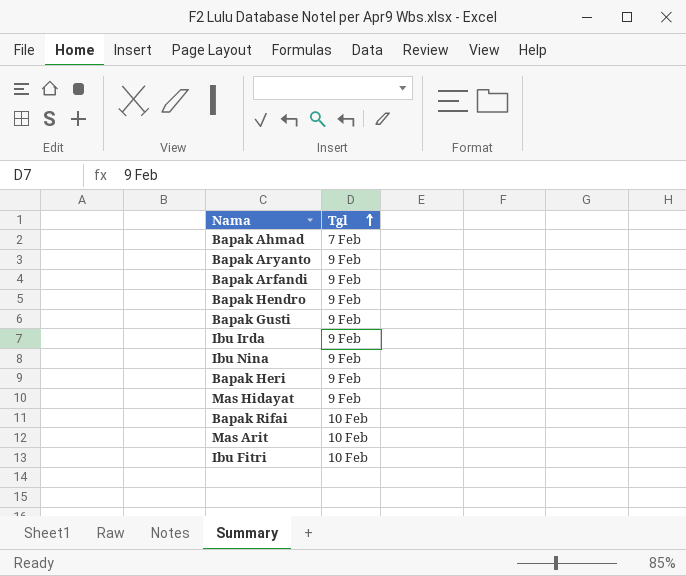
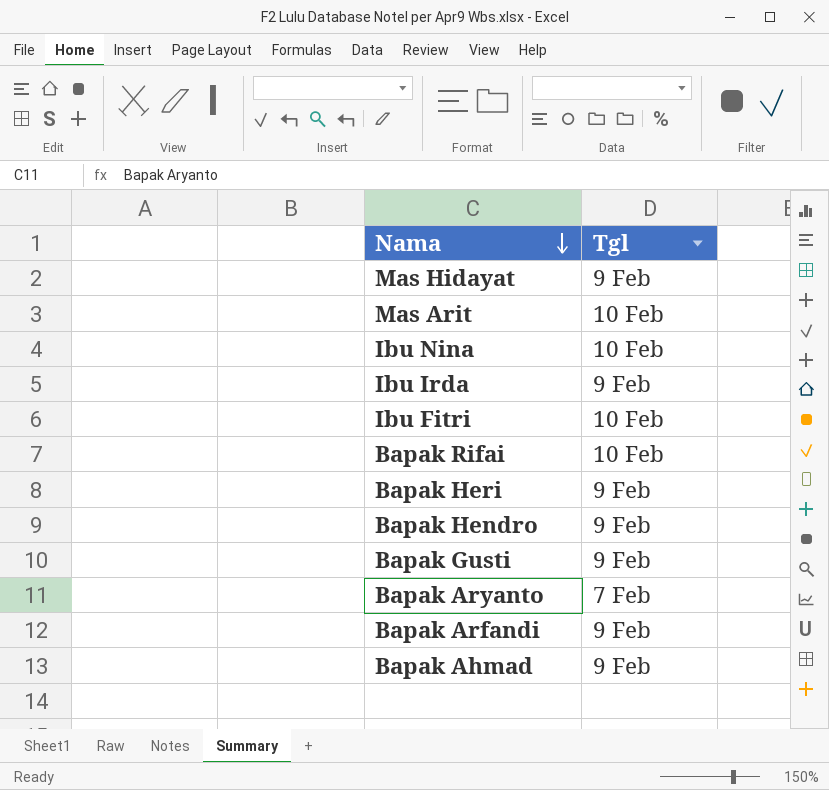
row order: Tgl ascending -> Nama descending
Ibu Nina | Tgl: 9 Feb -> 10 Feb
Bapak Aryanto | Tgl: 9 Feb -> 7 Feb
Bapak Ahmad | Tgl: 7 Feb -> 9 Feb

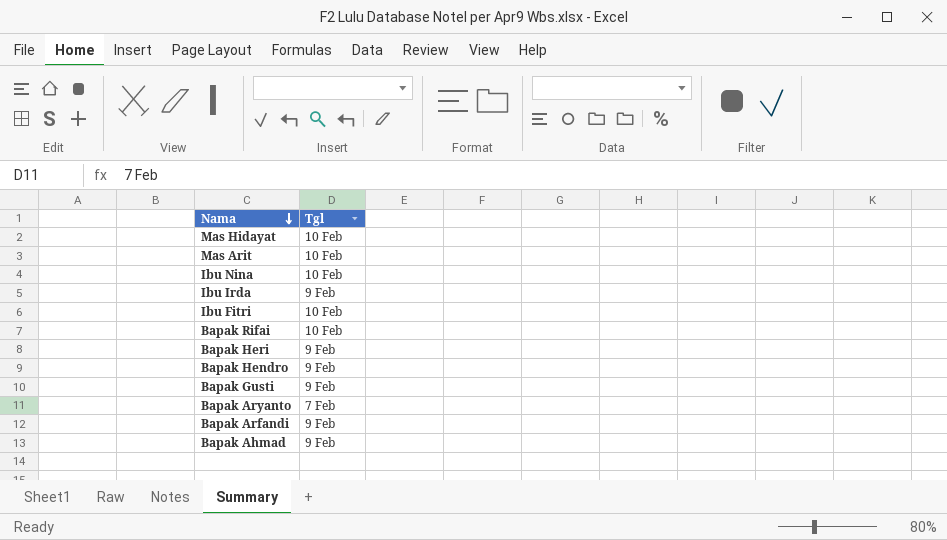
Mas Hidayat | Tgl: 9 Feb -> 10 Feb

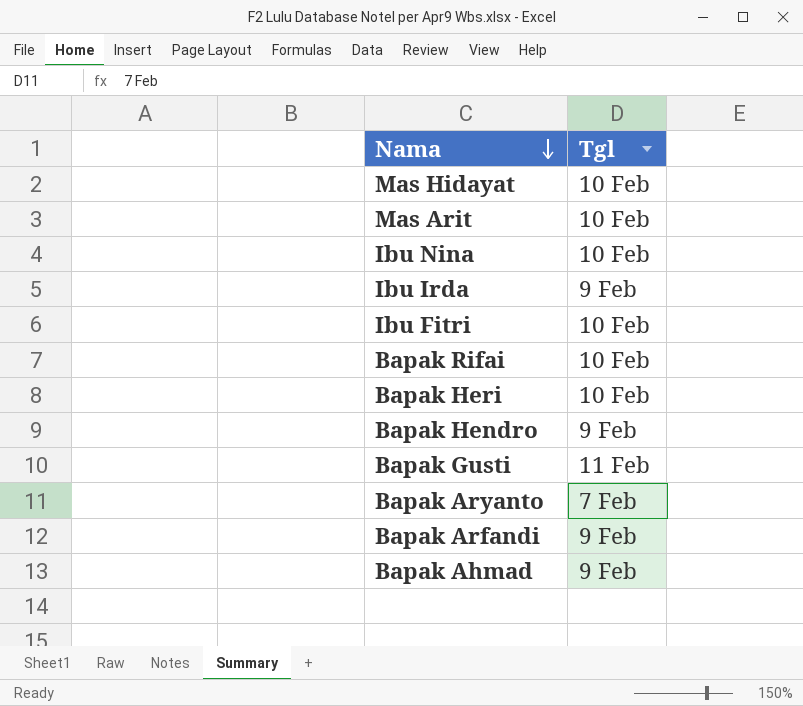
Bapak Heri | Tgl: 9 Feb -> 10 Feb
Bapak Gusti | Tgl: 9 Feb -> 11 Feb

